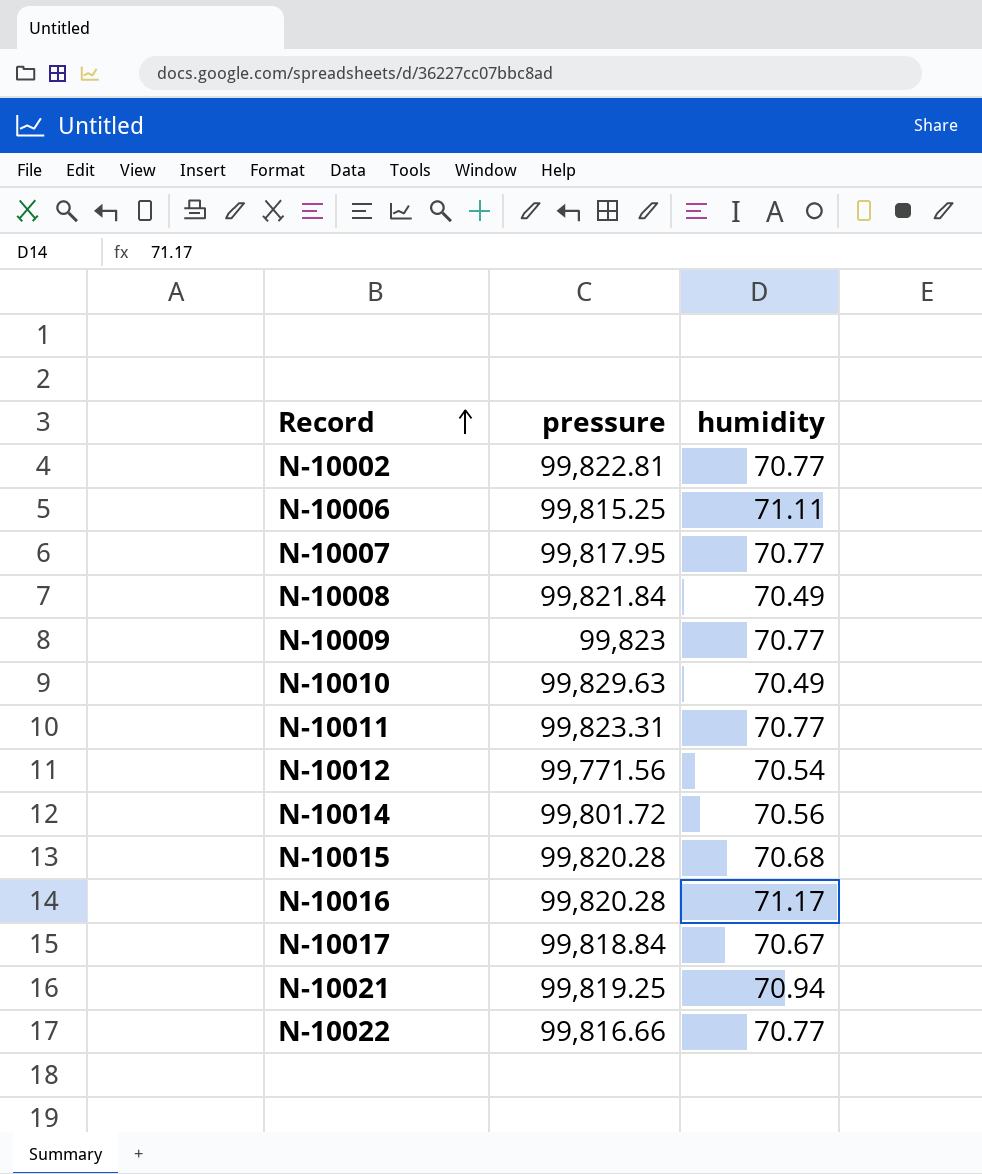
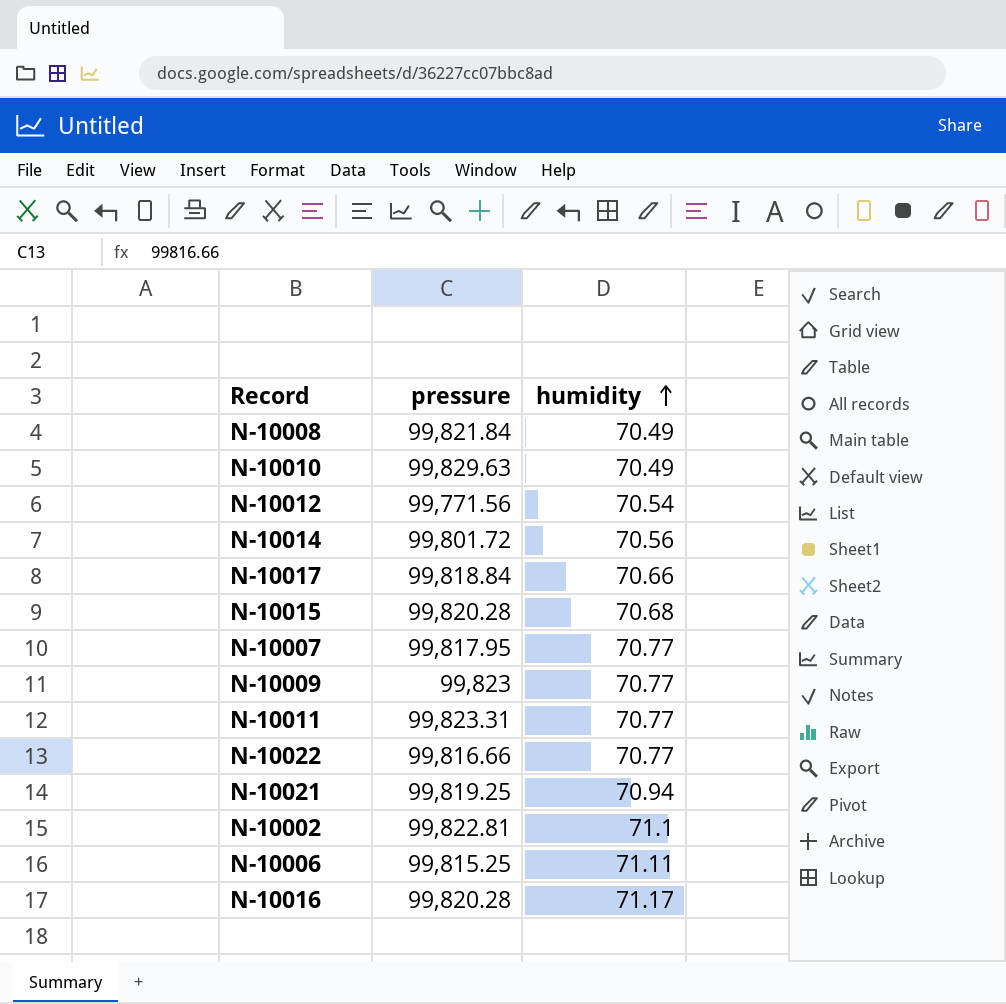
row order: Record ascending -> humidity ascending
N-10017 | humidity: 70.67 -> 70.66
N-10002 | humidity: 70.77 -> 71.1

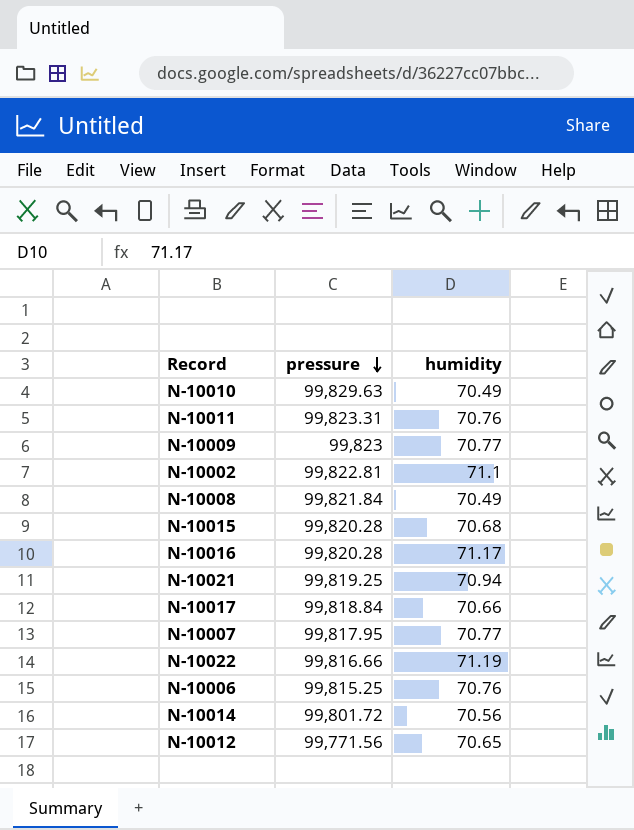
row order: humidity ascending -> pressure descending
N-10011 | humidity: 70.77 -> 70.76
N-10022 | humidity: 70.77 -> 71.19
N-10006 | humidity: 71.11 -> 70.76
N-10012 | humidity: 70.54 -> 70.65

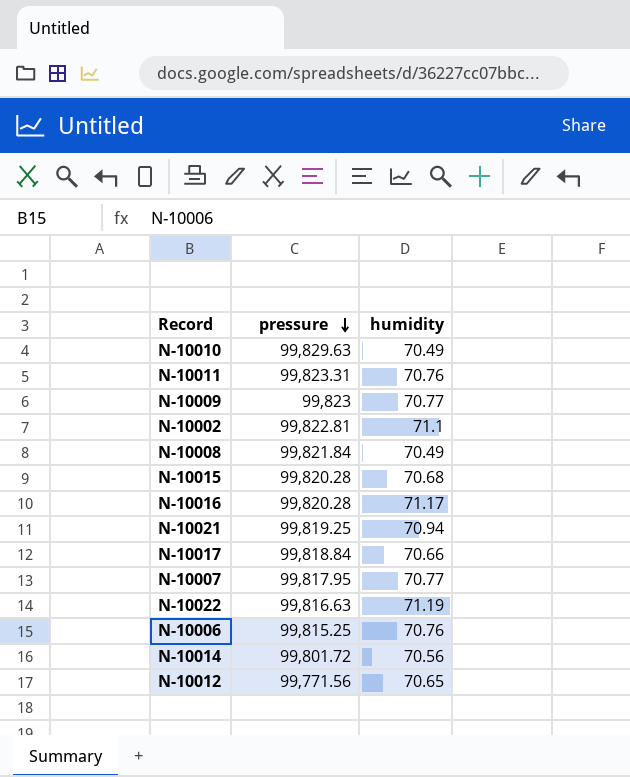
N-10022 | pressure: 99,816.66 -> 99,816.63

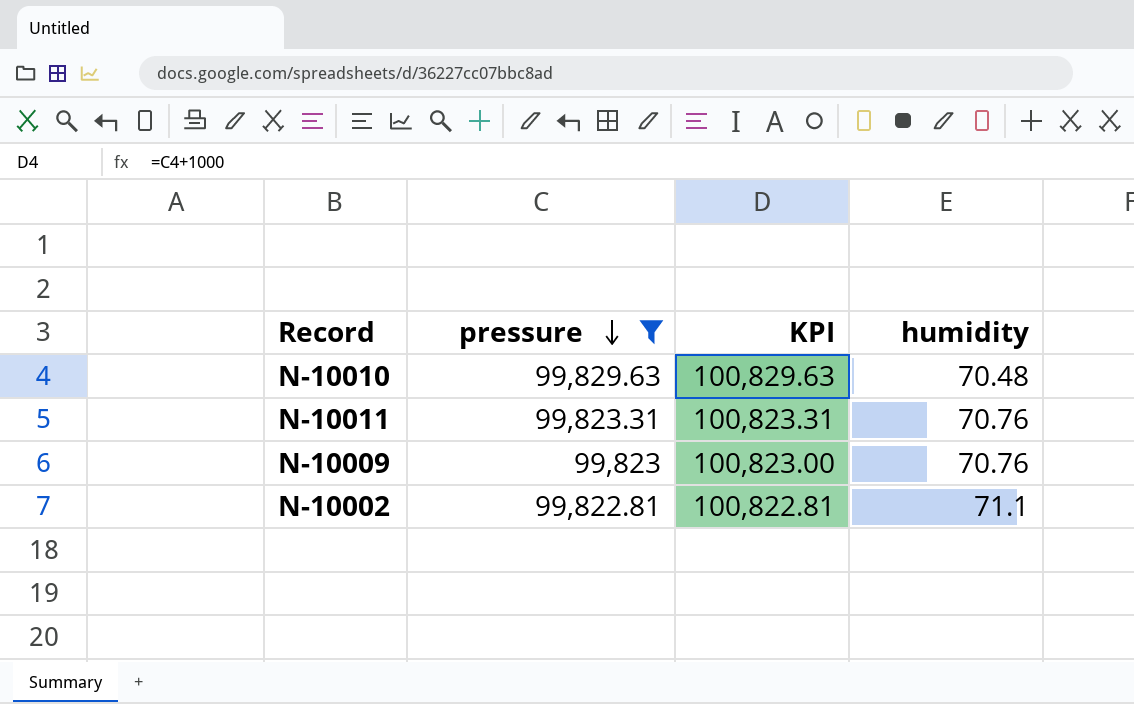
filter: none -> pressure >= 99,822.81
column KPI | formula: none -> [pressure] + 1000
N-10010 | humidity: 70.49 -> 70.48
N-10009 | humidity: 70.77 -> 70.76

